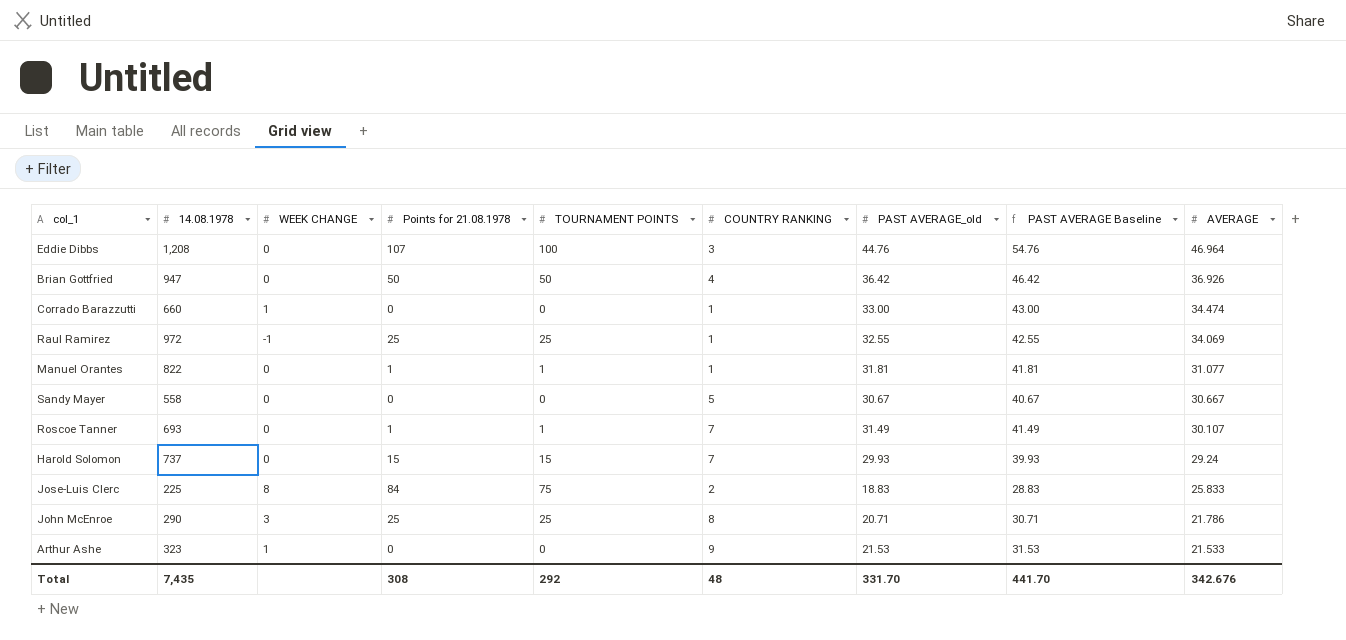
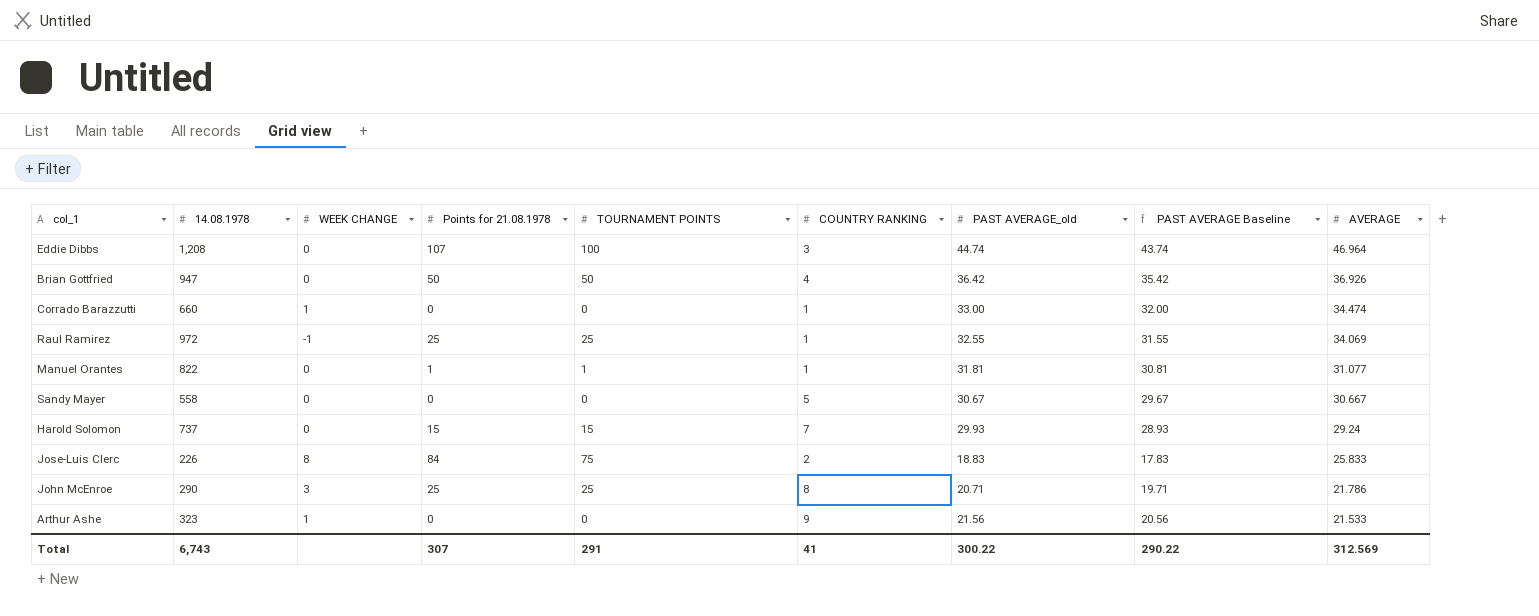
column PAST AVERAGE Baseline | formula: [PAST AVERAGE_old] + 10 -> [PAST AVERAGE_old] - 1
row Roscoe Tanner: 693 | 0 | 1 | 1 | 7 | 31.49 | 41.49 | 30.107 -> none
Eddie Dibbs | PAST AVERAGE_old: 44.76 -> 44.74
Jose-Luis Clerc | 14.08.1978: 225 -> 226
Arthur Ashe | PAST AVERAGE_old: 21.53 -> 21.56
Total | 14.08.1978: 7,435 -> 6,743
Total | Points for 21.08.1978: 308 -> 307
Total | TOURNAMENT POINTS: 292 -> 291
Total | COUNTRY RANKING: 48 -> 41
Total | PAST AVERAGE_old: 331.70 -> 300.22
Total | PAST AVERAGE Baseline: 441.70 -> 290.22
Total | AVERAGE: 342.676 -> 312.569

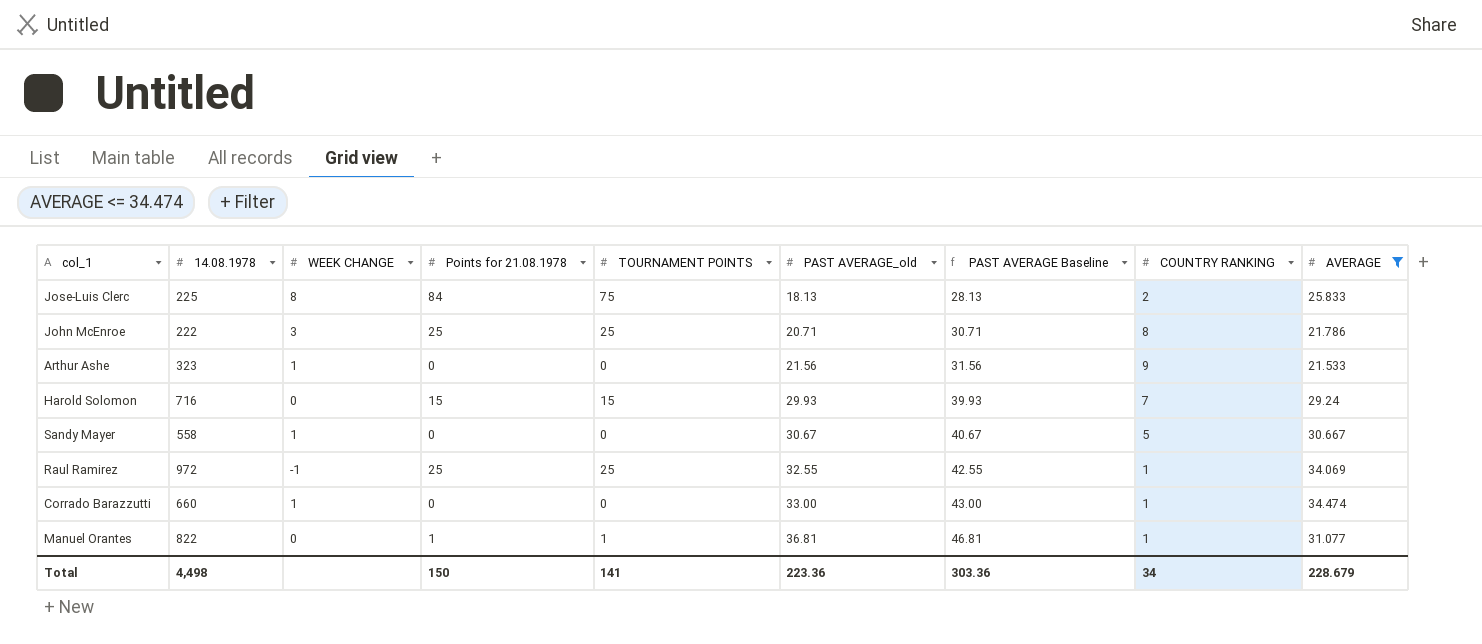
filter: none -> AVERAGE <= 34.474
row order: AVERAGE descending -> PAST AVERAGE_old ascending
column PAST AVERAGE Baseline | formula: [PAST AVERAGE_old] - 1 -> [PAST AVERAGE_old] + 10
column COUNTRY RANKING | position: 6 -> 8
Jose-Luis Clerc | 14.08.1978: 226 -> 225
Jose-Luis Clerc | PAST AVERAGE_old: 18.83 -> 18.13
John McEnroe | 14.08.1978: 290 -> 222
Harold Solomon | 14.08.1978: 737 -> 716
Sandy Mayer | WEEK CHANGE: 0 -> 1
Manuel Orantes | PAST AVERAGE_old: 31.81 -> 36.81
Total | 14.08.1978: 6,743 -> 4,498
Total | Points for 21.08.1978: 307 -> 150
Total | TOURNAMENT POINTS: 291 -> 141
Total | PAST AVERAGE_old: 300.22 -> 223.36
Total | PAST AVERAGE Baseline: 290.22 -> 303.36
Total | COUNTRY RANKING: 41 -> 34
Total | AVERAGE: 312.569 -> 228.679

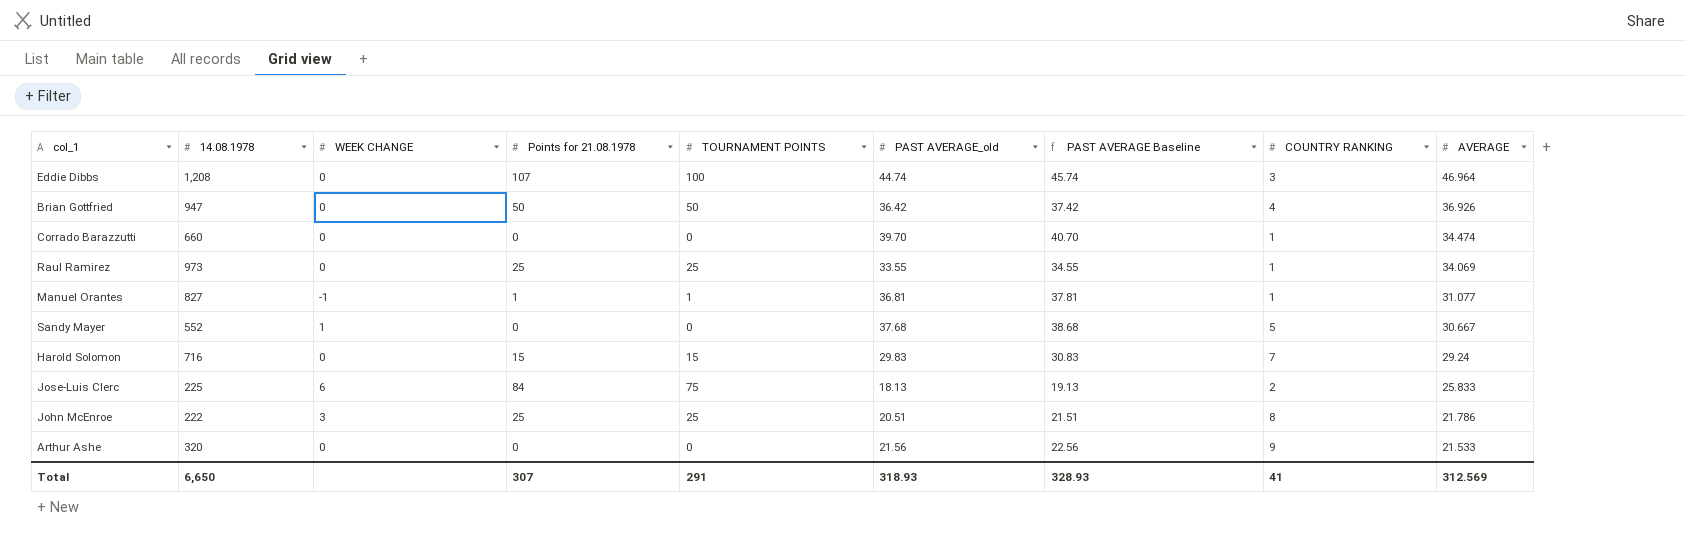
filter: AVERAGE <= 34.474 -> none
row order: PAST AVERAGE_old ascending -> AVERAGE descending
column PAST AVERAGE Baseline | formula: [PAST AVERAGE_old] + 10 -> [PAST AVERAGE_old] + 1
Corrado Barazzutti | WEEK CHANGE: 1 -> 0
Corrado Barazzutti | PAST AVERAGE_old: 33.00 -> 39.70
Raul Ramirez | 14.08.1978: 972 -> 973
Raul Ramirez | WEEK CHANGE: -1 -> 0
Raul Ramirez | PAST AVERAGE_old: 32.55 -> 33.55
Manuel Orantes | 14.08.1978: 822 -> 827
Manuel Orantes | WEEK CHANGE: 0 -> -1
Sandy Mayer | 14.08.1978: 558 -> 552
Sandy Mayer | PAST AVERAGE_old: 30.67 -> 37.68
Harold Solomon | PAST AVERAGE_old: 29.93 -> 29.83
Jose-Luis Clerc | WEEK CHANGE: 8 -> 6
John McEnroe | PAST AVERAGE_old: 20.71 -> 20.51
Arthur Ashe | 14.08.1978: 323 -> 320
Arthur Ashe | WEEK CHANGE: 1 -> 0
Total | 14.08.1978: 4,498 -> 6,650
Total | Points for 21.08.1978: 150 -> 307
Total | TOURNAMENT POINTS: 141 -> 291
Total | PAST AVERAGE_old: 223.36 -> 318.93
Total | PAST AVERAGE Baseline: 303.36 -> 328.93
Total | COUNTRY RANKING: 34 -> 41
Total | AVERAGE: 228.679 -> 312.569

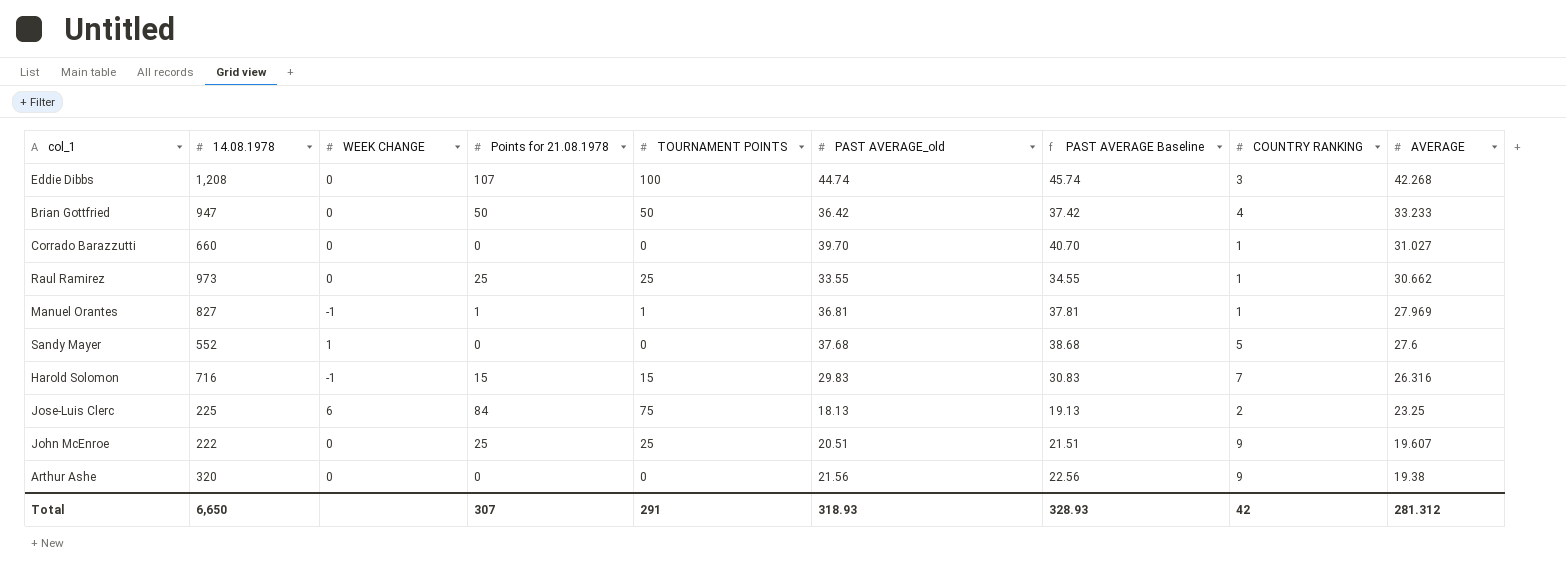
Eddie Dibbs | AVERAGE: 46.964 -> 42.268
Brian Gottfried | AVERAGE: 36.926 -> 33.233
Corrado Barazzutti | AVERAGE: 34.474 -> 31.027
Raul Ramirez | AVERAGE: 34.069 -> 30.662
Manuel Orantes | AVERAGE: 31.077 -> 27.969
Sandy Mayer | AVERAGE: 30.667 -> 27.6
Harold Solomon | WEEK CHANGE: 0 -> -1
Harold Solomon | AVERAGE: 29.24 -> 26.316
Jose-Luis Clerc | AVERAGE: 25.833 -> 23.25
John McEnroe | WEEK CHANGE: 3 -> 0
John McEnroe | COUNTRY RANKING: 8 -> 9
John McEnroe | AVERAGE: 21.786 -> 19.607
Arthur Ashe | AVERAGE: 21.533 -> 19.38
Total | COUNTRY RANKING: 41 -> 42
Total | AVERAGE: 312.569 -> 281.312

